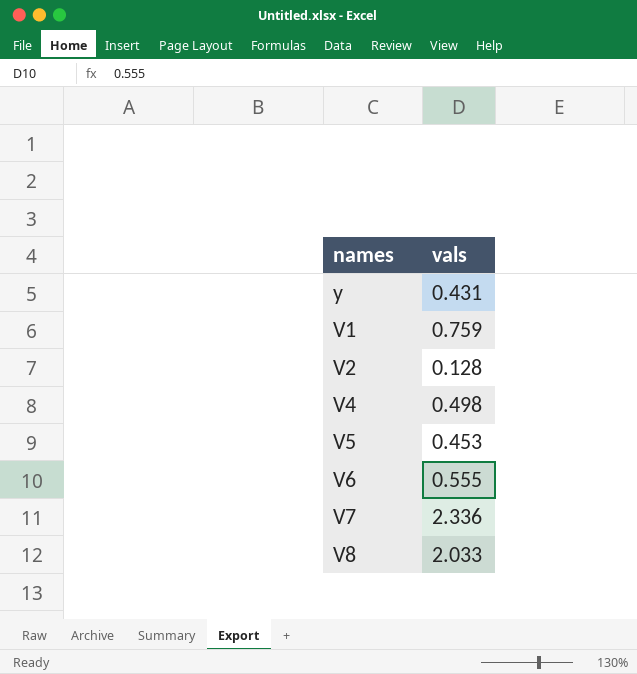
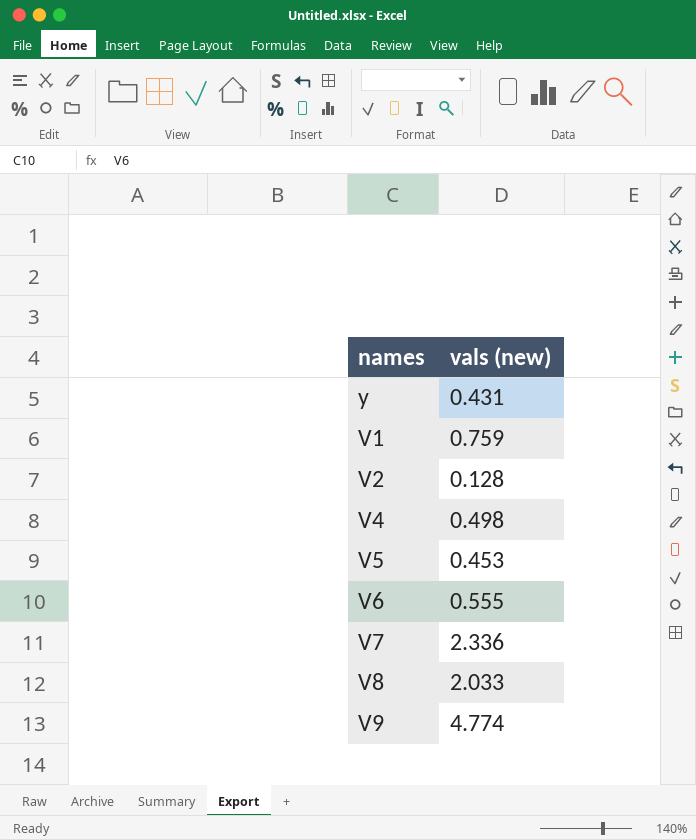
column name: vals -> vals (new)
row V9: none -> 4.774

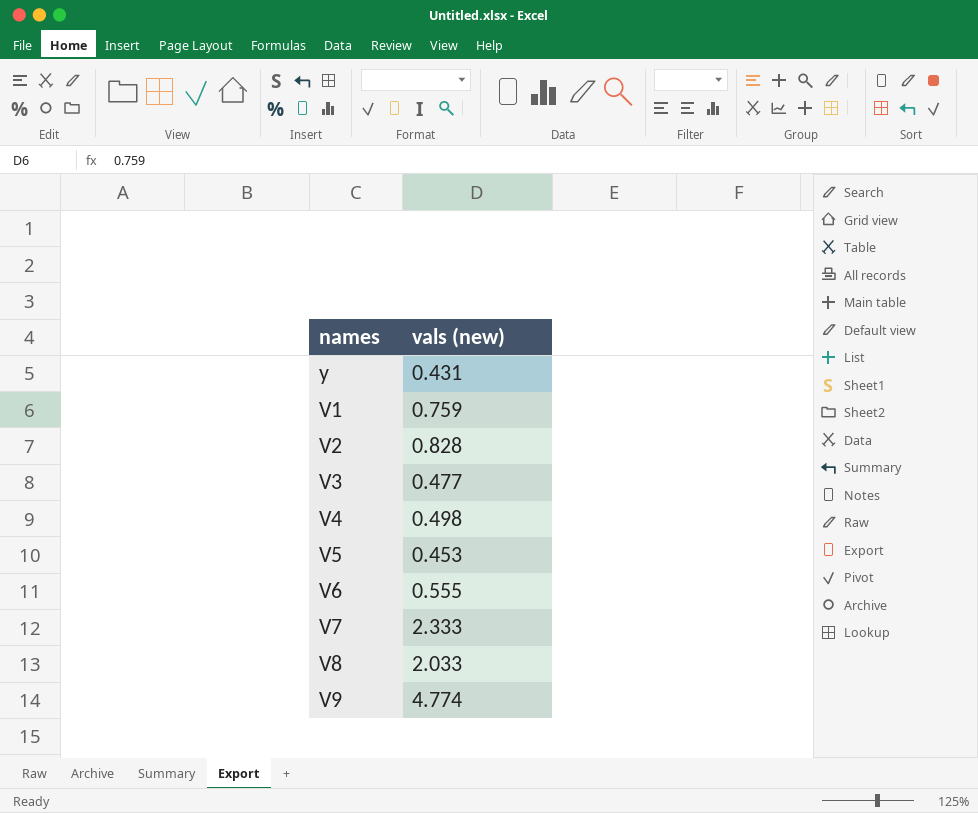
V2 | vals (new): 0.128 -> 0.828
row V3: none -> 0.477
V7 | vals (new): 2.336 -> 2.333

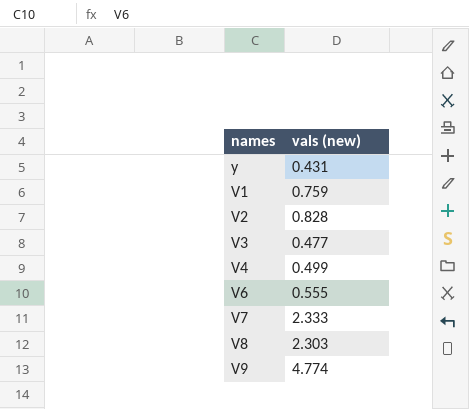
row V5: 0.453 -> none
V4 | vals (new): 0.498 -> 0.499
V8 | vals (new): 2.033 -> 2.303

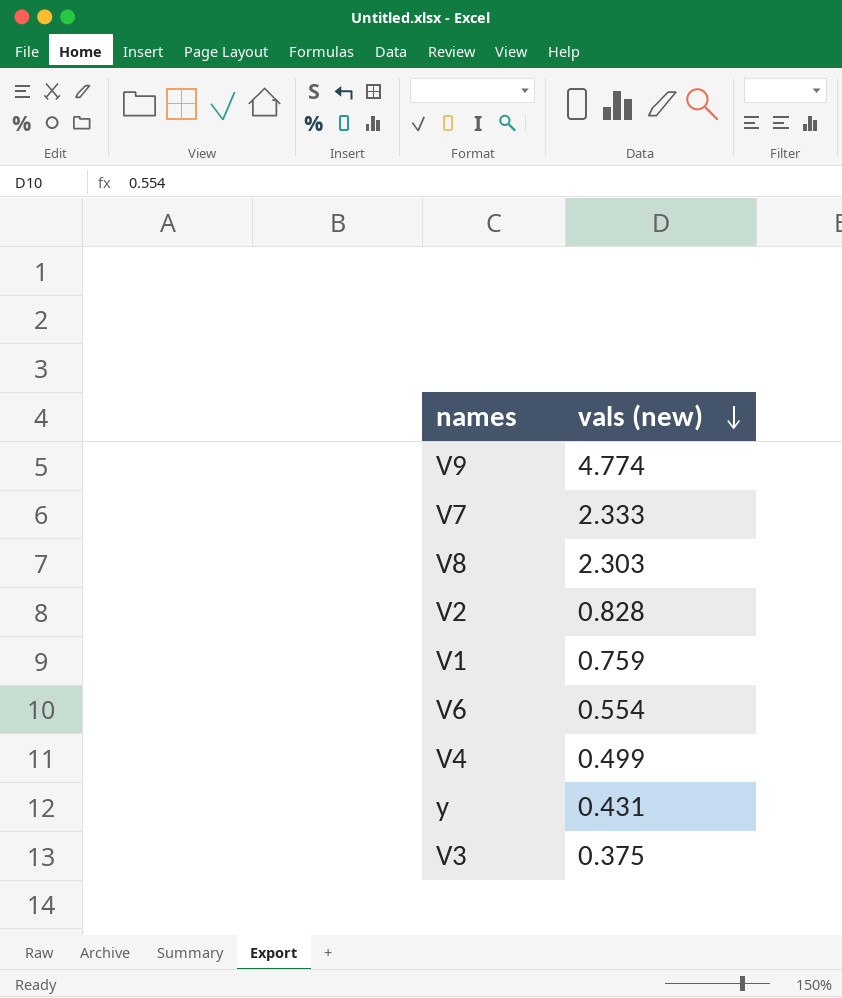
row order: none -> vals (new) descending
V6 | vals (new): 0.555 -> 0.554
V3 | vals (new): 0.477 -> 0.375

